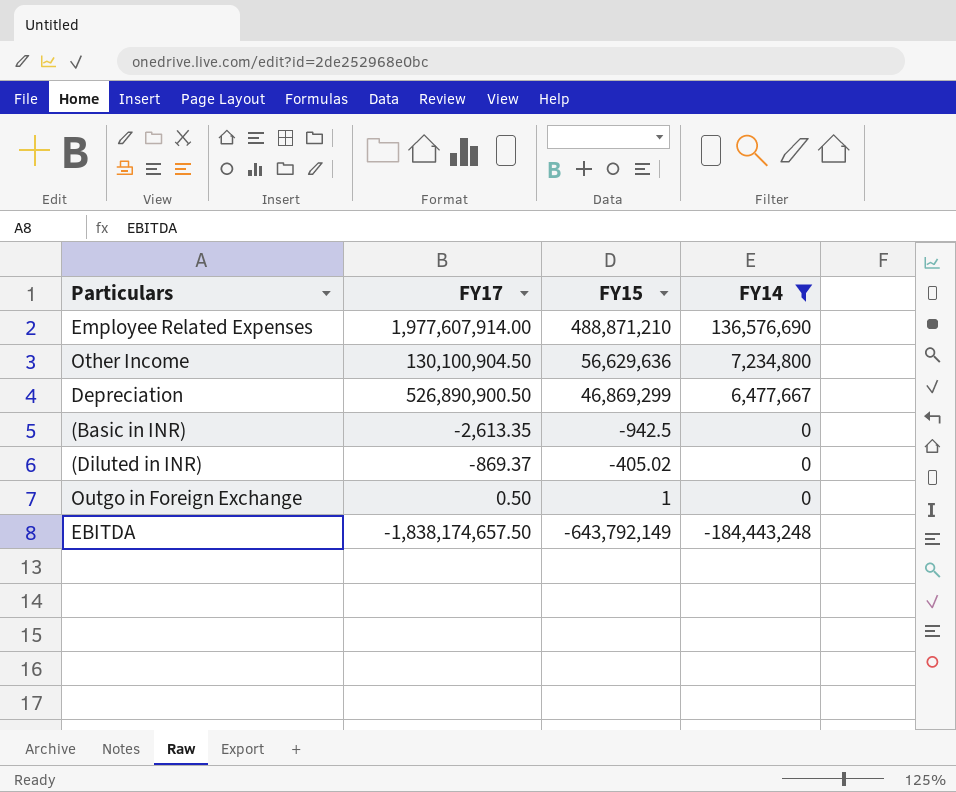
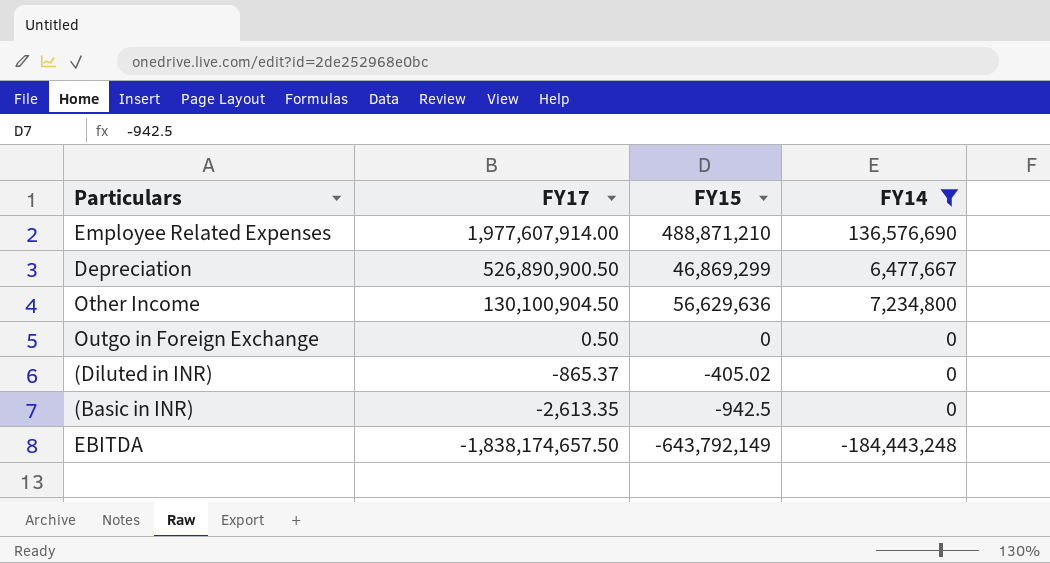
row order: FY14 descending -> FY17 descending
Outgo in Foreign Exchange | FY15: 1 -> 0
(Diluted in INR) | FY17: -869.37 -> -865.37

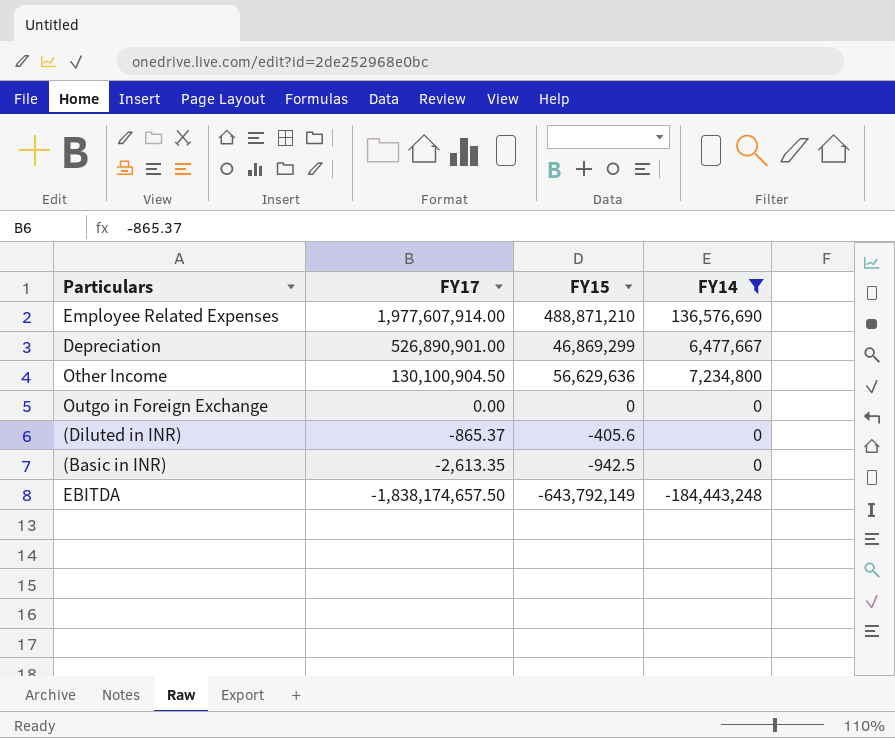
Depreciation | FY17: 526,890,900.50 -> 526,890,901.00
Outgo in Foreign Exchange | FY17: 0.50 -> 0.00
(Diluted in INR) | FY15: -405.02 -> -405.6

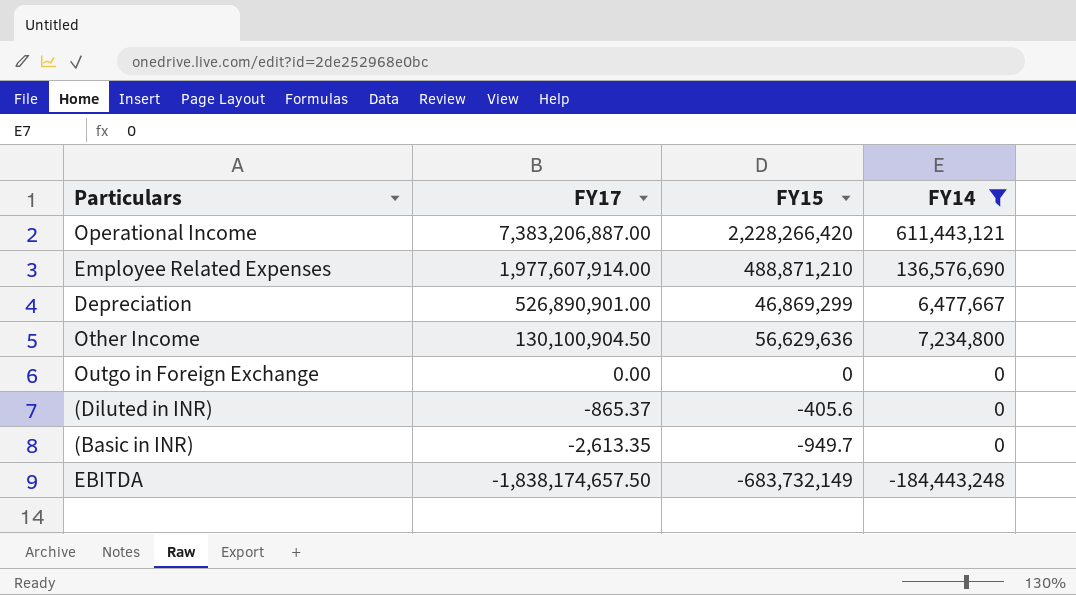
row Operational Income: none -> 7,383,206,887.00 | 2,228,266,420 | 611,443,121
(Basic in INR) | FY15: -942.5 -> -949.7
EBITDA | FY15: -643,792,149 -> -683,732,149

